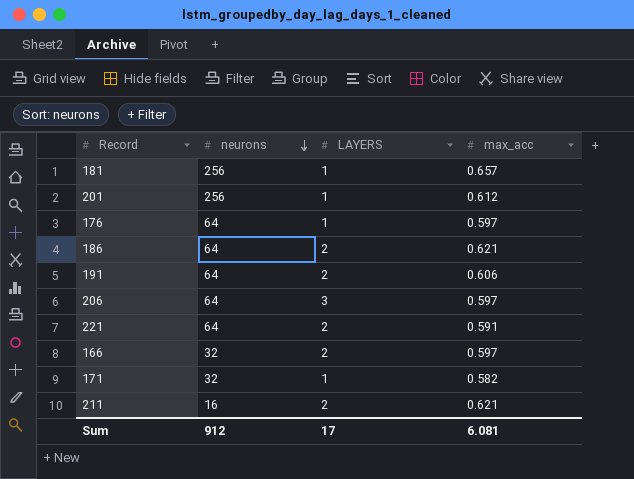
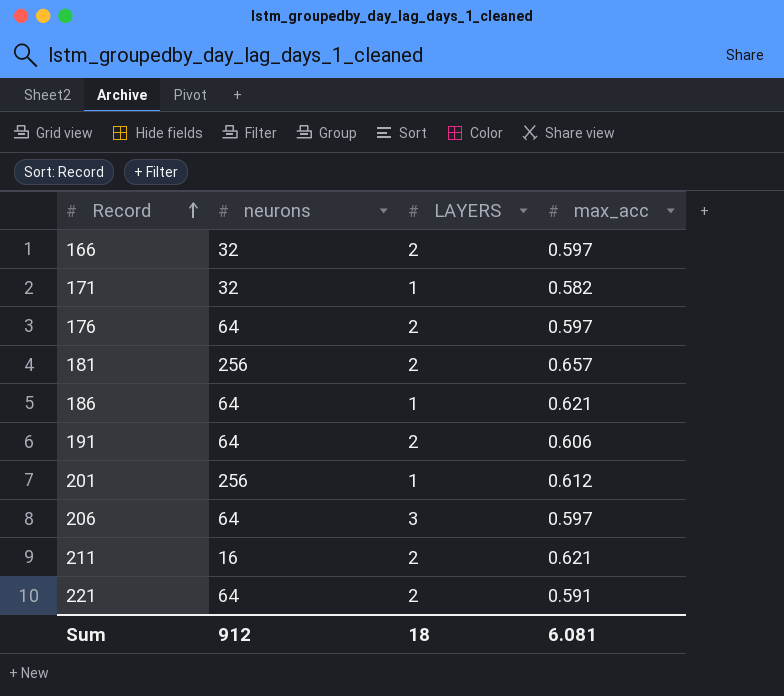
row order: neurons descending -> Record ascending
176 | LAYERS: 1 -> 2
181 | LAYERS: 1 -> 2
186 | LAYERS: 2 -> 1
Sum | LAYERS: 17 -> 18

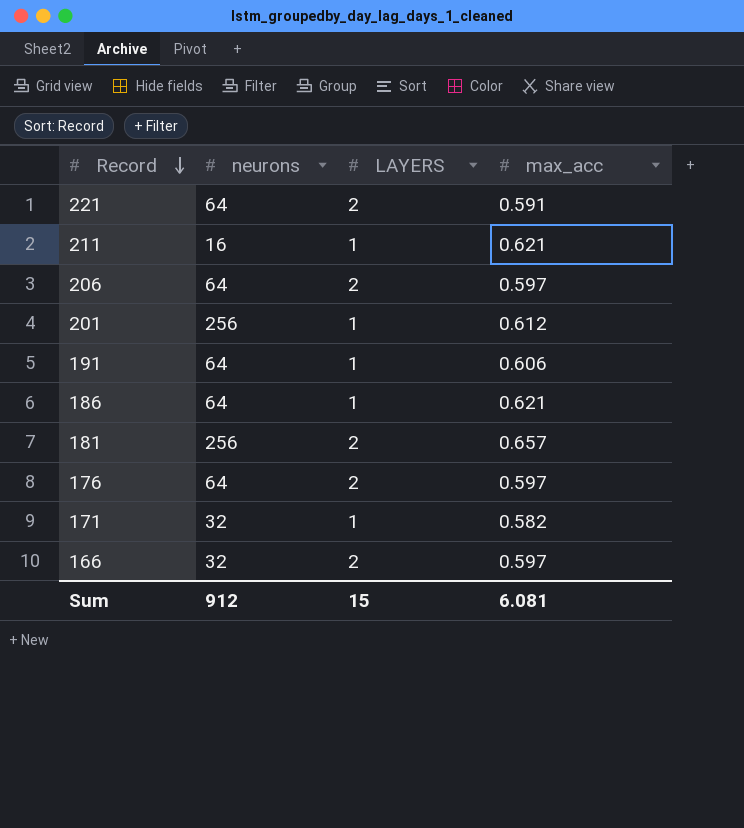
row order: Record ascending -> Record descending
211 | LAYERS: 2 -> 1
206 | LAYERS: 3 -> 2
191 | LAYERS: 2 -> 1
Sum | LAYERS: 18 -> 15

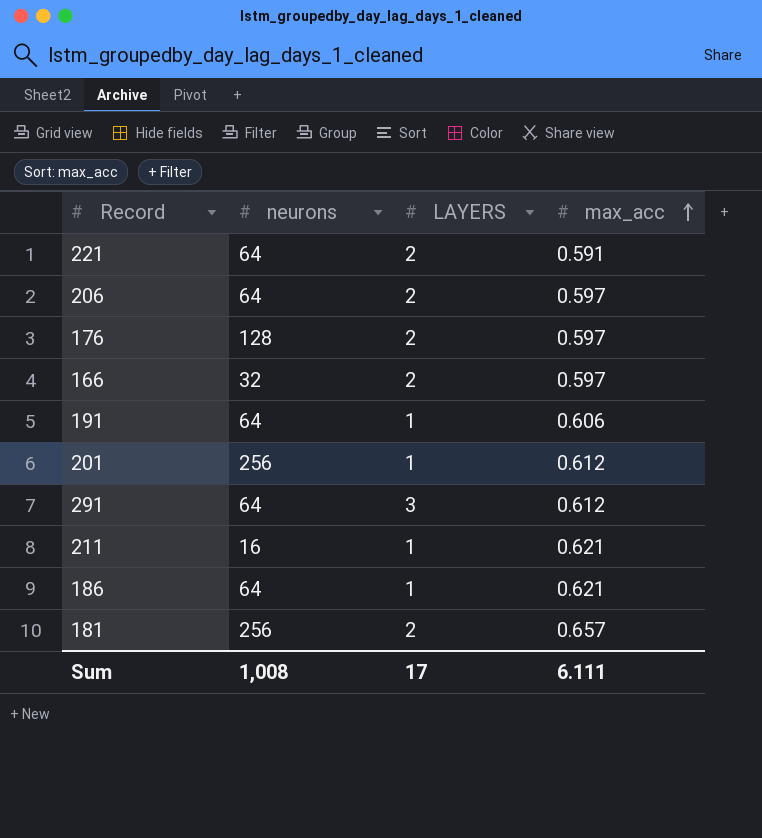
row order: Record descending -> max_acc ascending
row 171: 32 | 1 | 0.582 -> none
176 | neurons: 64 -> 128
row 291: none -> 64 | 3 | 0.612
Sum | neurons: 912 -> 1,008
Sum | LAYERS: 15 -> 17
Sum | max_acc: 6.081 -> 6.111

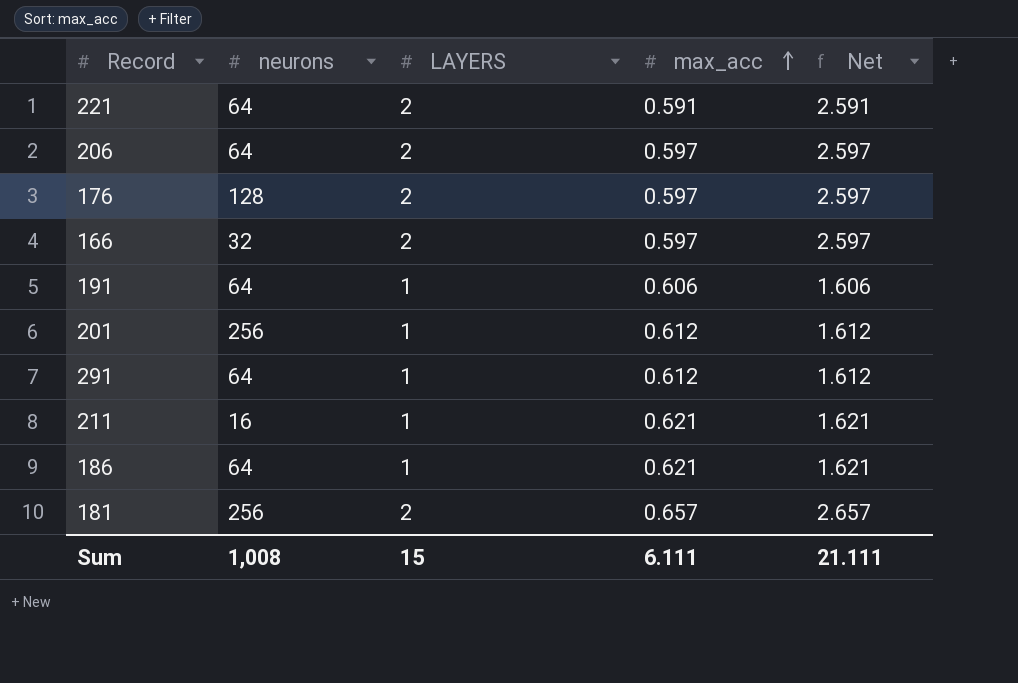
column Net | formula: none -> [LAYERS] + [max_acc]
291 | LAYERS: 3 -> 1
Sum | LAYERS: 17 -> 15

